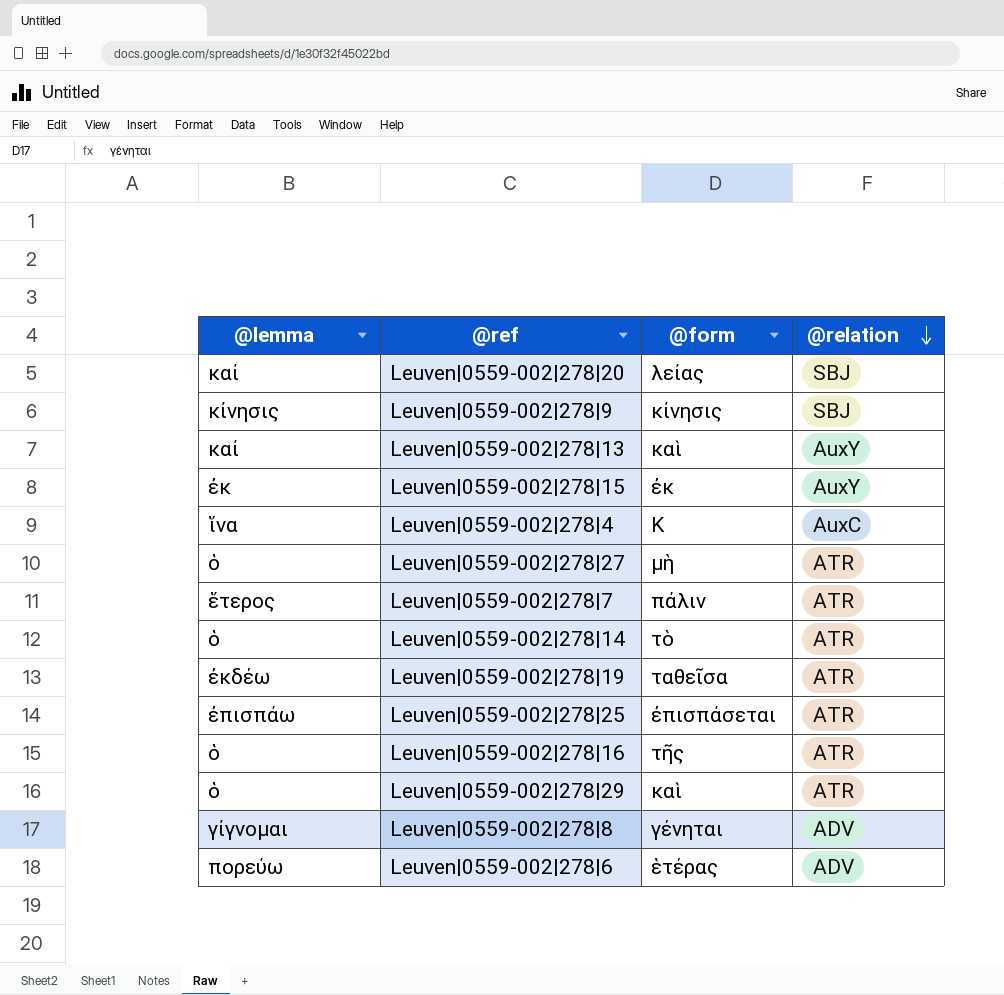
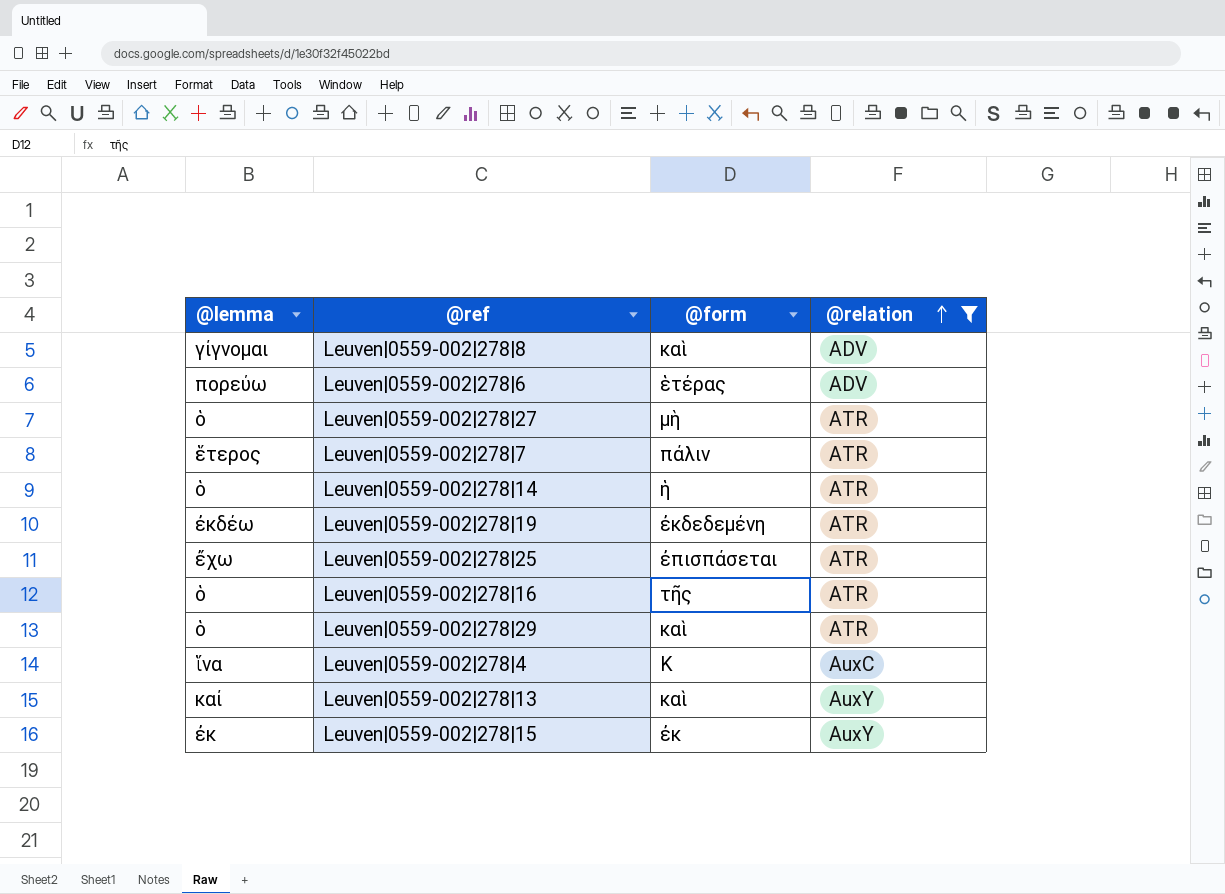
filter: none -> @relation != SBJ
row order: @relation descending -> @relation ascending
Leuven|0559-002|278|8 | @form: γένηται -> καὶ
Leuven|0559-002|278|14 | @form: τὸ -> ἡ
Leuven|0559-002|278|19 | @form: ταθεῖσα -> ἐκδεδεμένη
Leuven|0559-002|278|25 | @lemma: ἐπισπάω -> ἔχω

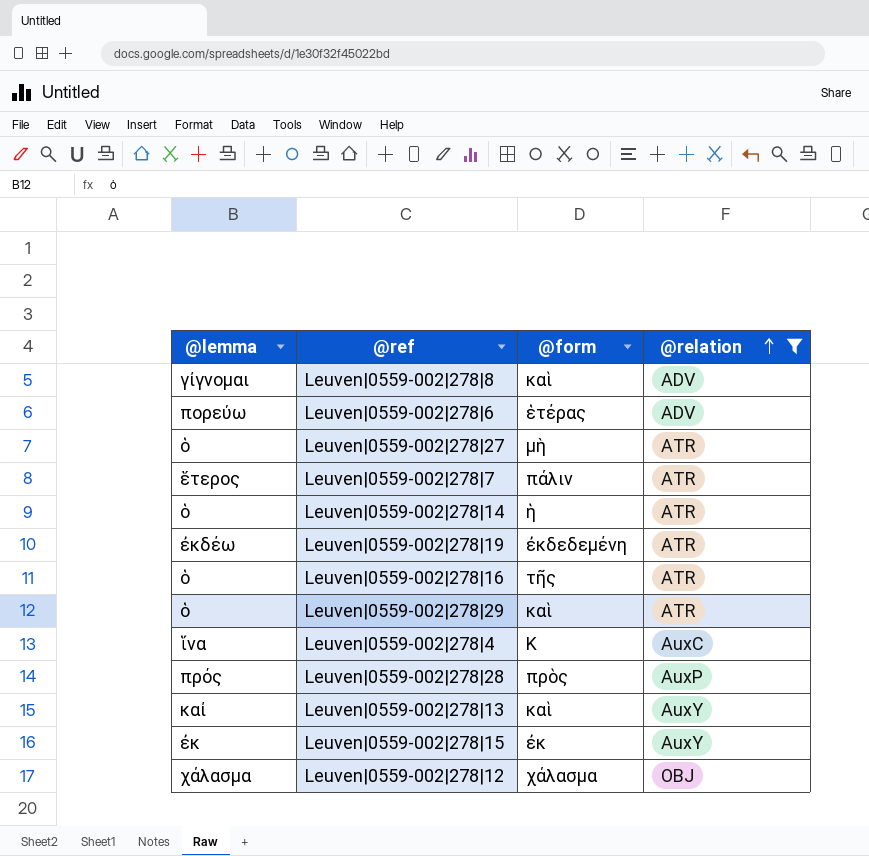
row Leuven|0559-002|278|25: ἔχω | ἐπισπάσεται | ATR -> none
row Leuven|0559-002|278|28: none -> πρός | πρὸς | AuxP
row Leuven|0559-002|278|12: none -> χάλασμα | χάλασμα | OBJ

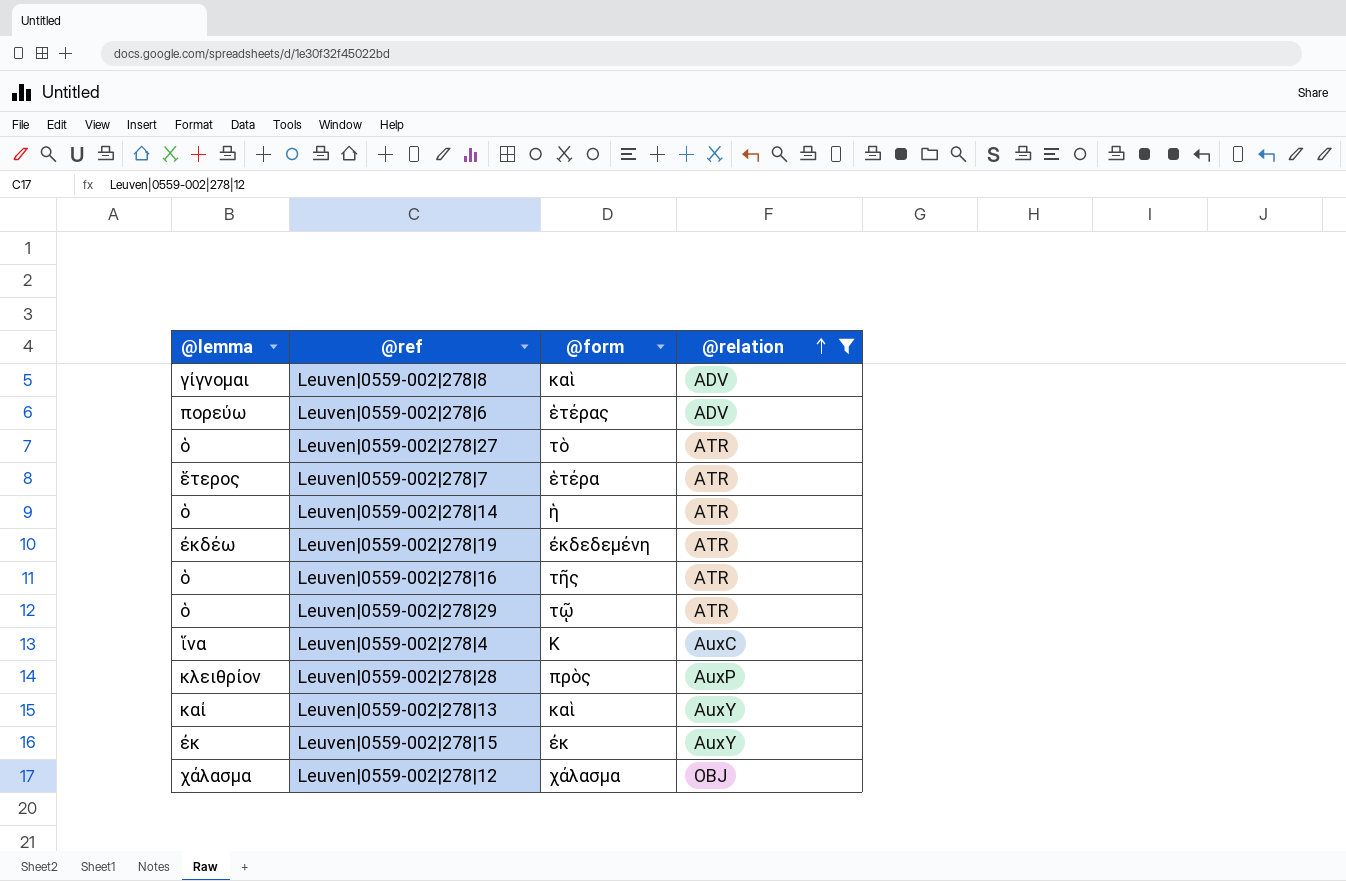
Leuven|0559-002|278|27 | @form: μὴ -> τὸ
Leuven|0559-002|278|7 | @form: πάλιν -> ἑτέρα
Leuven|0559-002|278|29 | @form: καὶ -> τῷ
Leuven|0559-002|278|28 | @lemma: πρός -> κλειθρίον

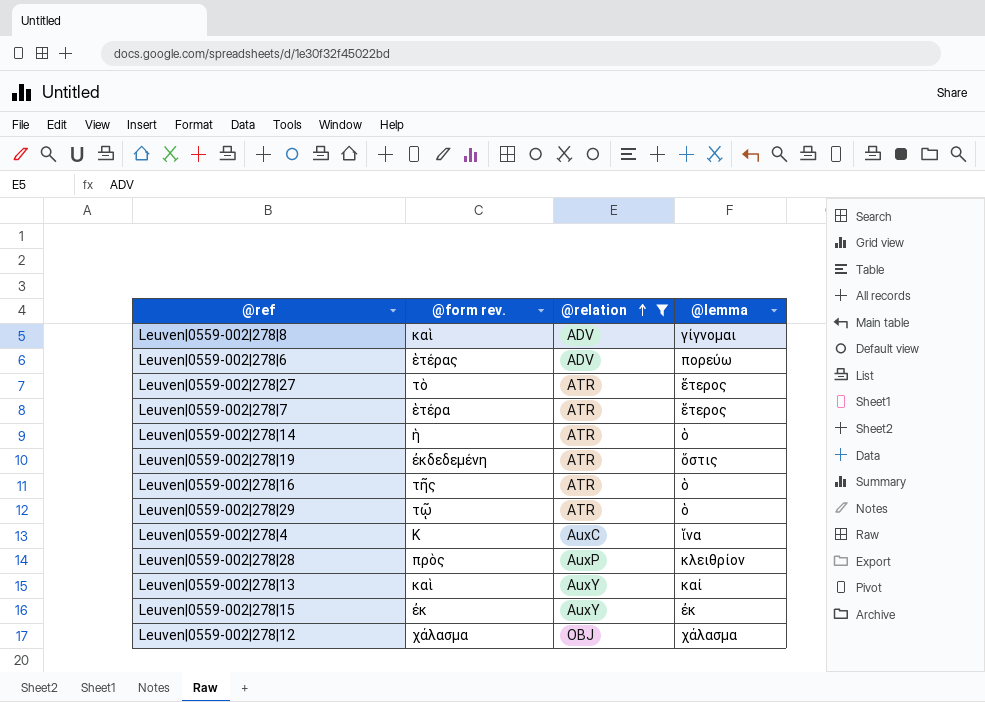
column name: @form -> @form rev.
column @lemma | position: 1 -> 4
Leuven|0559-002|278|27 | @lemma: ὁ -> ἕτερος
Leuven|0559-002|278|19 | @lemma: ἐκδέω -> ὅστις

